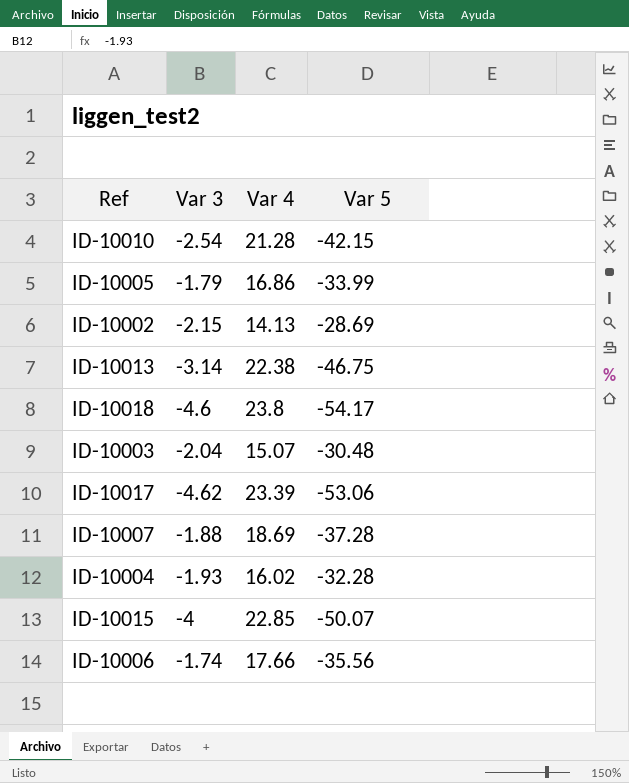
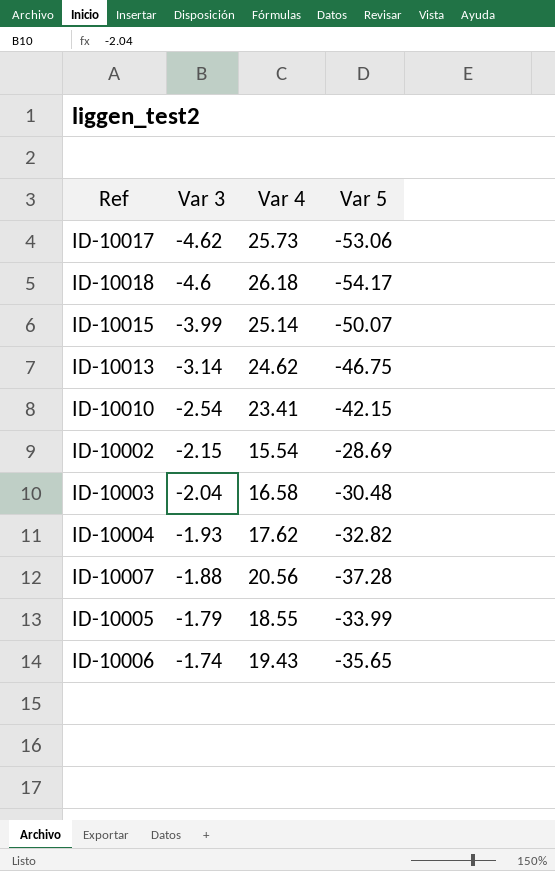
row order: none -> Var 3 ascending
ID-10017 | Var 4: 23.39 -> 25.73
ID-10018 | Var 4: 23.8 -> 26.18
ID-10015 | Var 3: -4 -> -3.99
ID-10015 | Var 4: 22.85 -> 25.14
ID-10013 | Var 4: 22.38 -> 24.62
ID-10010 | Var 4: 21.28 -> 23.41
ID-10002 | Var 4: 14.13 -> 15.54
ID-10003 | Var 4: 15.07 -> 16.58
ID-10004 | Var 4: 16.02 -> 17.62
ID-10004 | Var 5: -32.28 -> -32.82
ID-10007 | Var 4: 18.69 -> 20.56
ID-10005 | Var 4: 16.86 -> 18.55
ID-10006 | Var 4: 17.66 -> 19.43
ID-10006 | Var 5: -35.56 -> -35.65

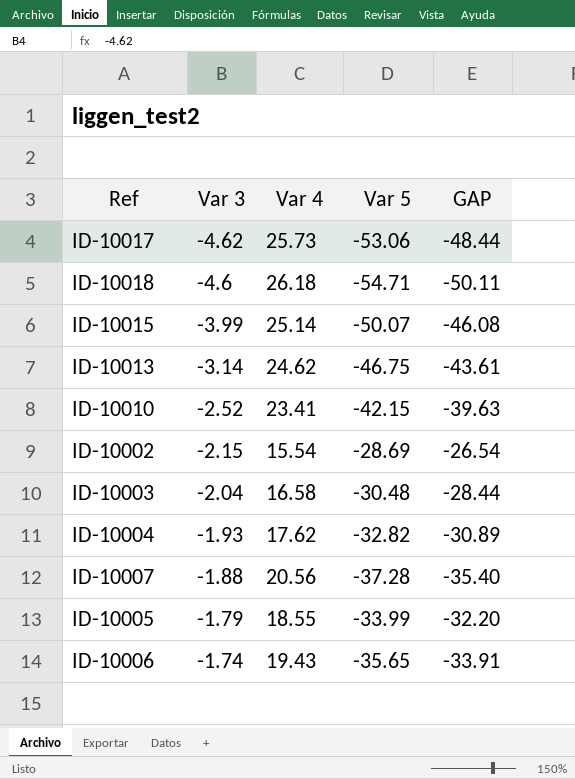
column GAP | formula: none -> [Var 5] - [Var 3]
ID-10018 | Var 5: -54.17 -> -54.71
ID-10010 | Var 3: -2.54 -> -2.52

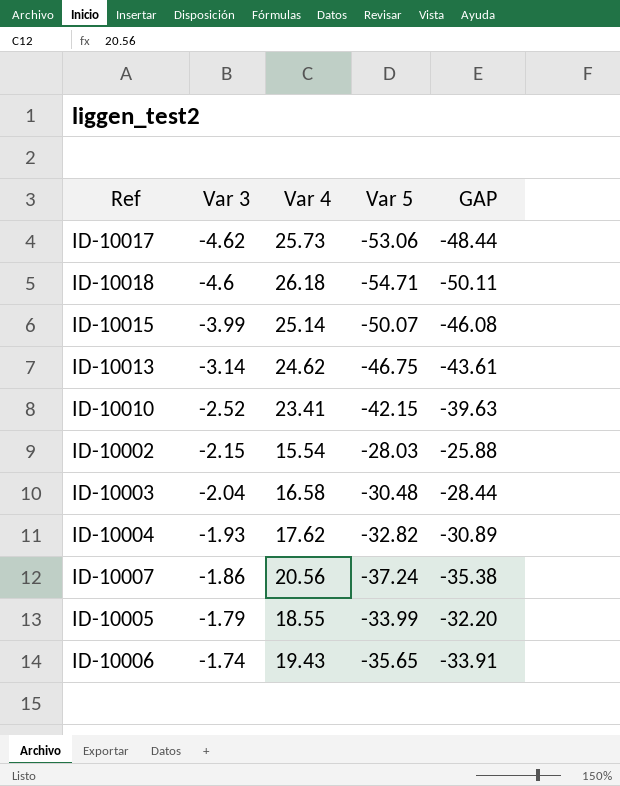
ID-10002 | Var 5: -28.69 -> -28.03
ID-10002 | GAP: -26.54 -> -25.88
ID-10007 | Var 3: -1.88 -> -1.86
ID-10007 | Var 5: -37.28 -> -37.24
ID-10007 | GAP: -35.40 -> -35.38

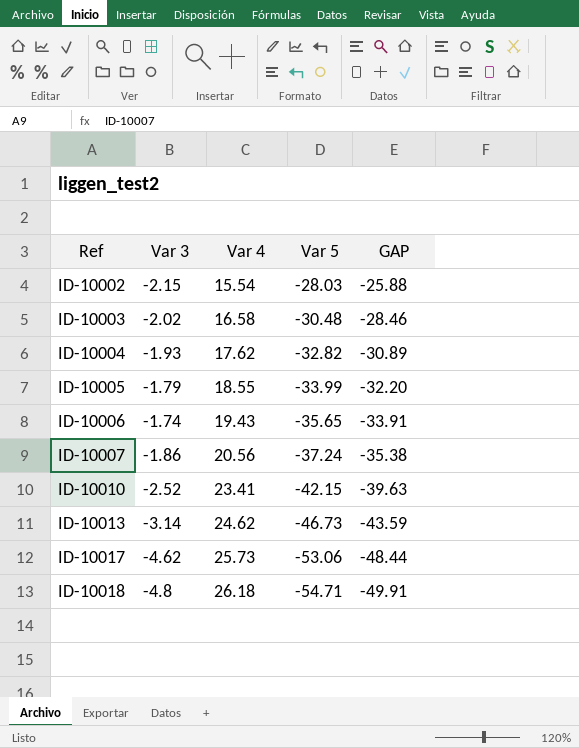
row order: Var 3 ascending -> Ref ascending
row ID-10015: -3.99 | 25.14 | -50.07 | -46.08 -> none
ID-10003 | Var 3: -2.04 -> -2.02
ID-10003 | GAP: -28.44 -> -28.46
ID-10013 | Var 5: -46.75 -> -46.73
ID-10013 | GAP: -43.61 -> -43.59
ID-10018 | Var 3: -4.6 -> -4.8
ID-10018 | GAP: -50.11 -> -49.91

